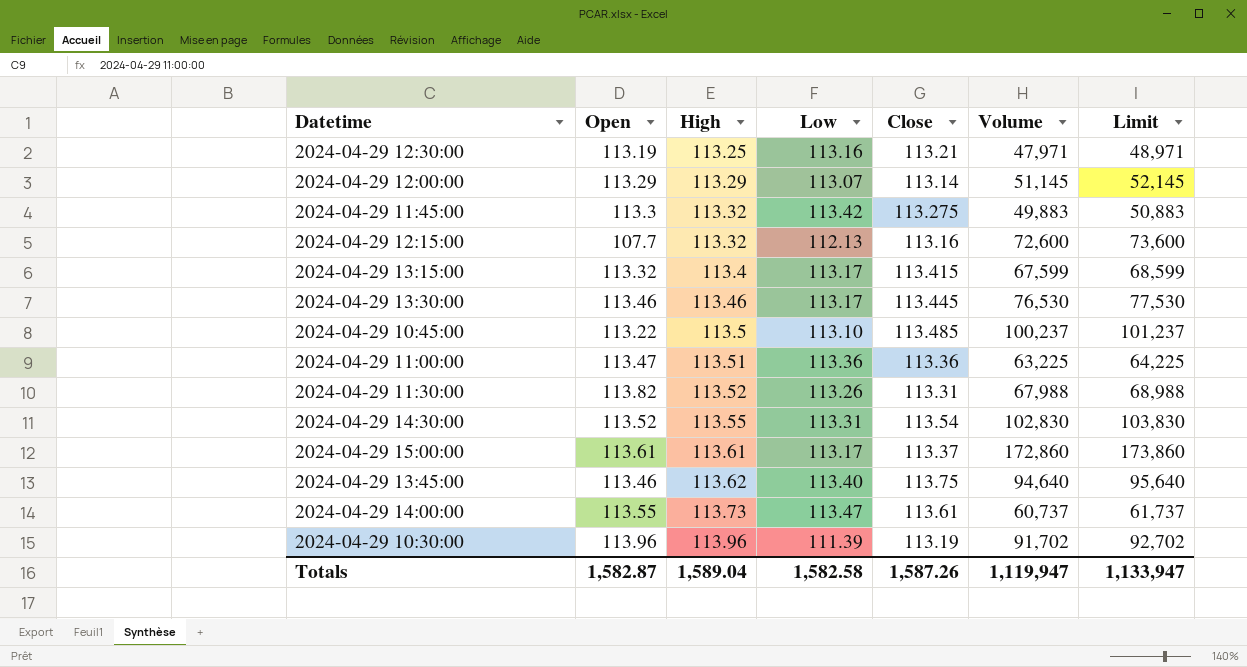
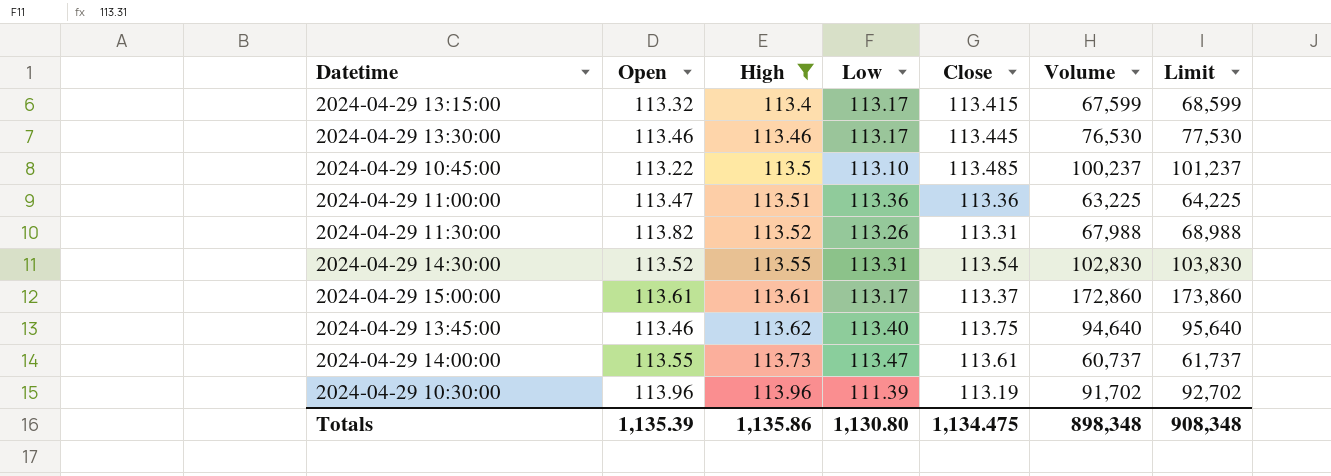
filter: none -> High >= 113.4
Totals | Open: 1,582.87 -> 1,135.39
Totals | High: 1,589.04 -> 1,135.86
Totals | Low: 1,582.58 -> 1,130.80
Totals | Close: 1,587.26 -> 1,134.475
Totals | Volume: 1,119,947 -> 898,348
Totals | Limit: 1,133,947 -> 908,348

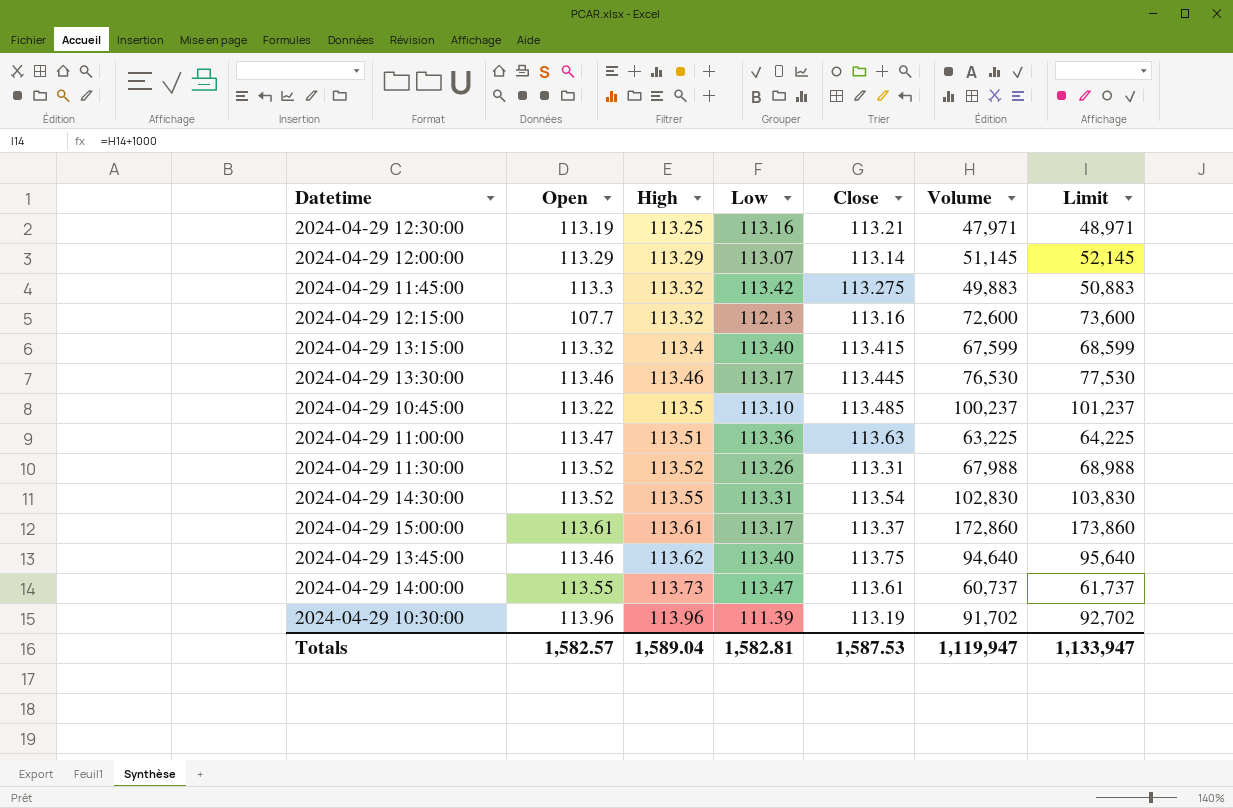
filter: High >= 113.4 -> none
2024-04-29 13:15:00 | Low: 113.17 -> 113.40
2024-04-29 11:00:00 | Close: 113.36 -> 113.63
2024-04-29 11:30:00 | Open: 113.82 -> 113.52
Totals | Open: 1,135.39 -> 1,582.57
Totals | High: 1,135.86 -> 1,589.04
Totals | Low: 1,130.80 -> 1,582.81
Totals | Close: 1,134.475 -> 1,587.53
Totals | Volume: 898,348 -> 1,119,947
Totals | Limit: 908,348 -> 1,133,947

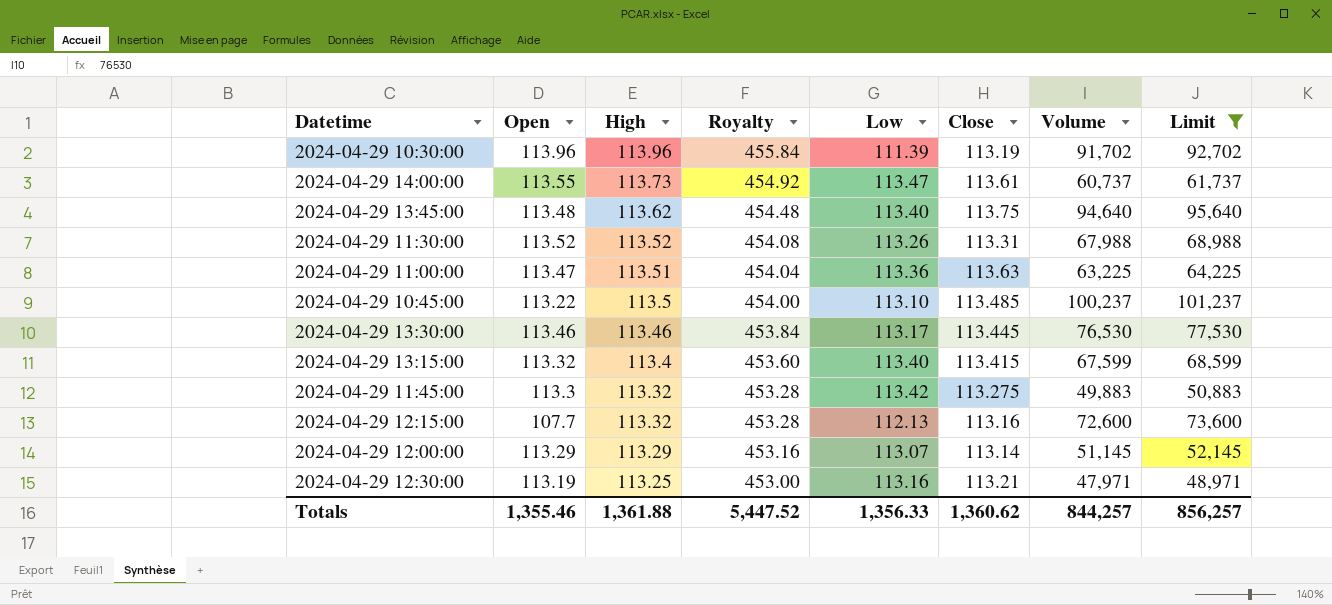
filter: none -> Limit <= 101,237
row order: High ascending -> High descending
column Royalty | formula: none -> [High] * 4
2024-04-29 13:45:00 | Open: 113.46 -> 113.48
Totals | Open: 1,582.57 -> 1,355.46
Totals | High: 1,589.04 -> 1,361.88
Totals | Low: 1,582.81 -> 1,356.33
Totals | Close: 1,587.53 -> 1,360.62
Totals | Volume: 1,119,947 -> 844,257
Totals | Limit: 1,133,947 -> 856,257

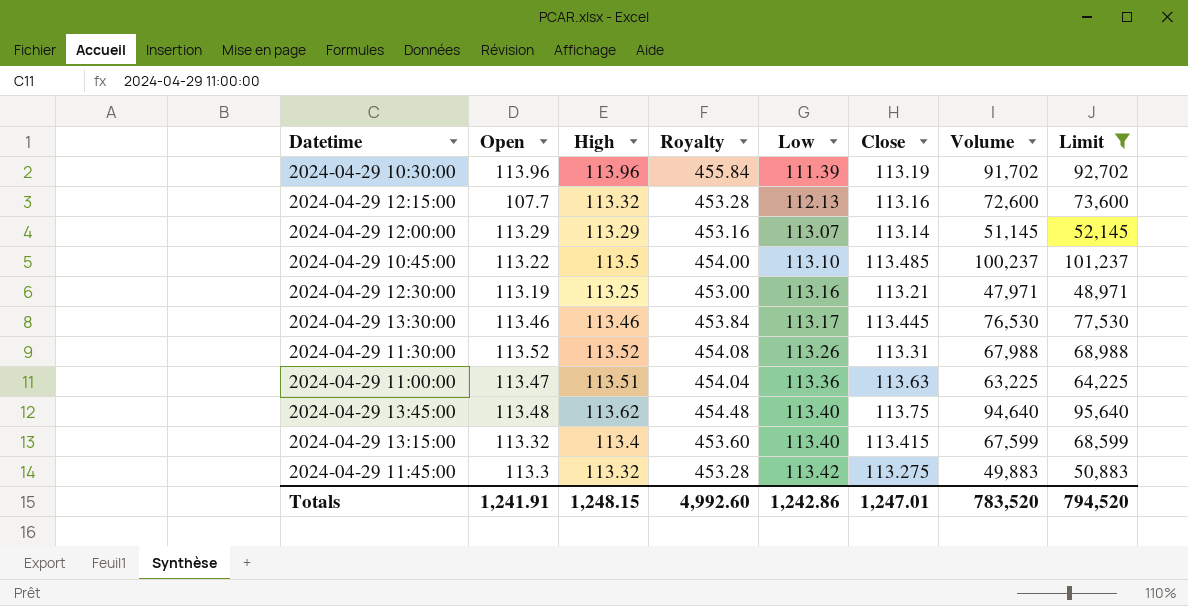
row order: High descending -> Low ascending
row 2024-04-29 14:00:00: 113.55 | 113.73 | 454.92 | 113.47 | 113.61 | 60,737 | 61,737 -> none
Totals | Open: 1,355.46 -> 1,241.91
Totals | High: 1,361.88 -> 1,248.15
Totals | Royalty: 5,447.52 -> 4,992.60
Totals | Low: 1,356.33 -> 1,242.86
Totals | Close: 1,360.62 -> 1,247.01
Totals | Volume: 844,257 -> 783,520
Totals | Limit: 856,257 -> 794,520

